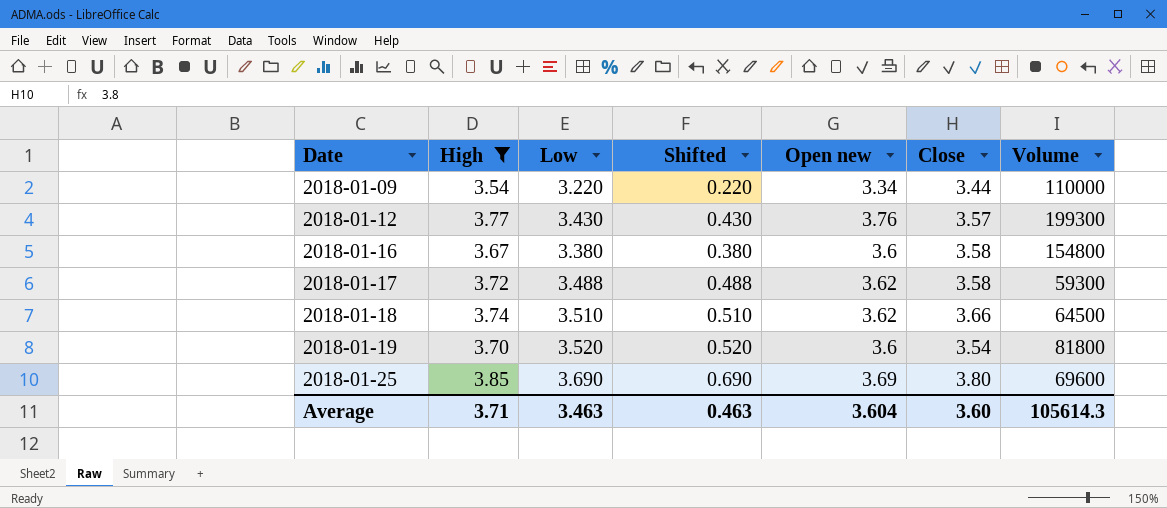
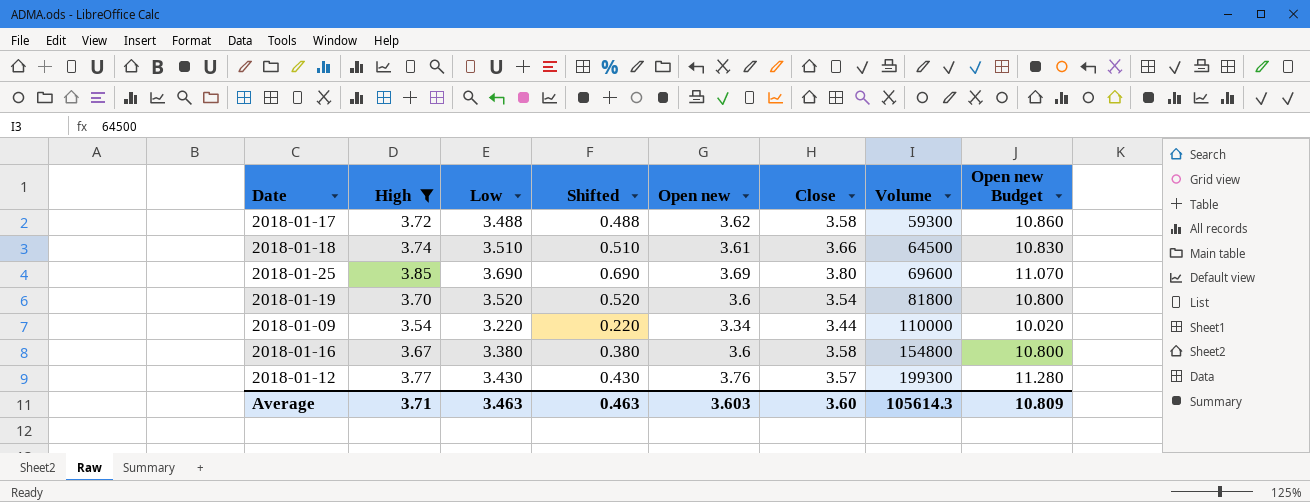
row order: Date ascending -> Volume ascending
column Open new Budget | formula: none -> [Open new] * 3
2018-01-18 | Open new: 3.62 -> 3.61
Average | Open new: 3.604 -> 3.603

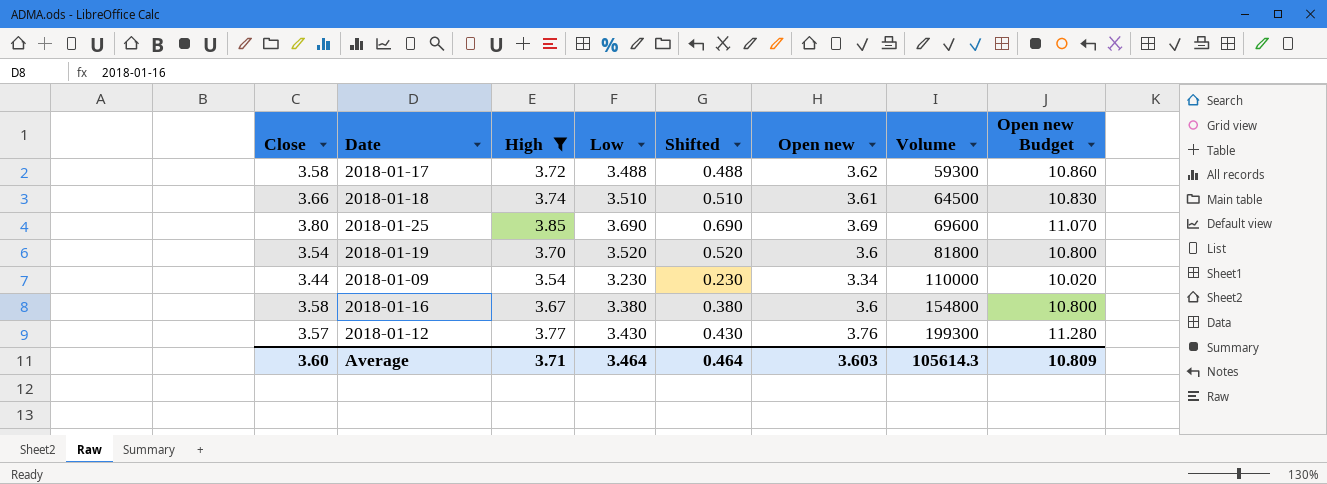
column Close | position: 6 -> 1
2018-01-09 | Low: 3.220 -> 3.230
2018-01-09 | Shifted: 0.220 -> 0.230
Average | Low: 3.463 -> 3.464
Average | Shifted: 0.463 -> 0.464

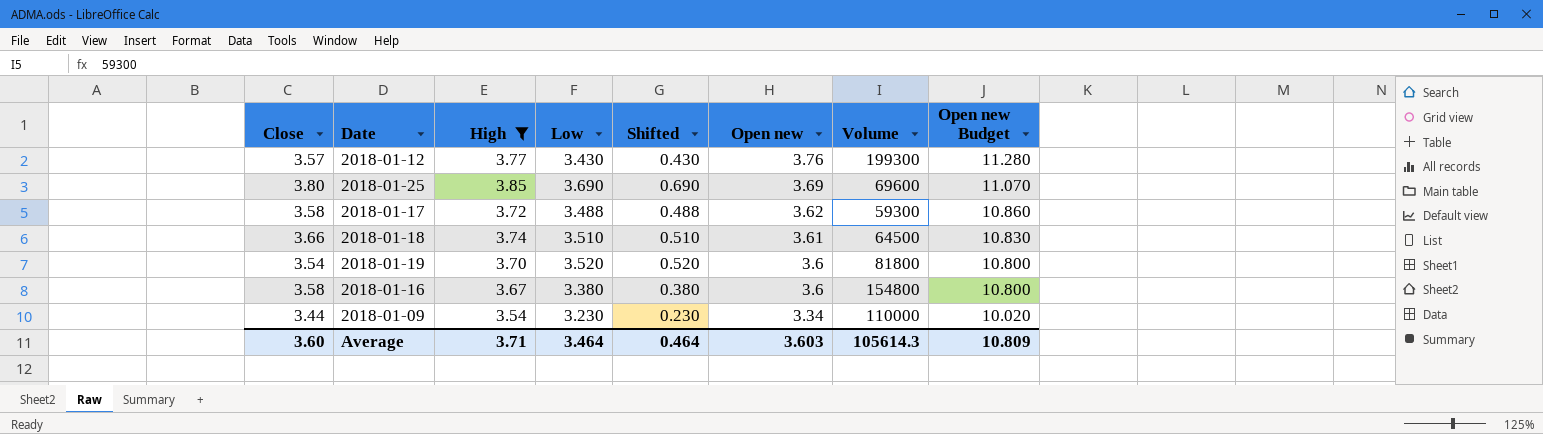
row order: Volume ascending -> Open new descending

